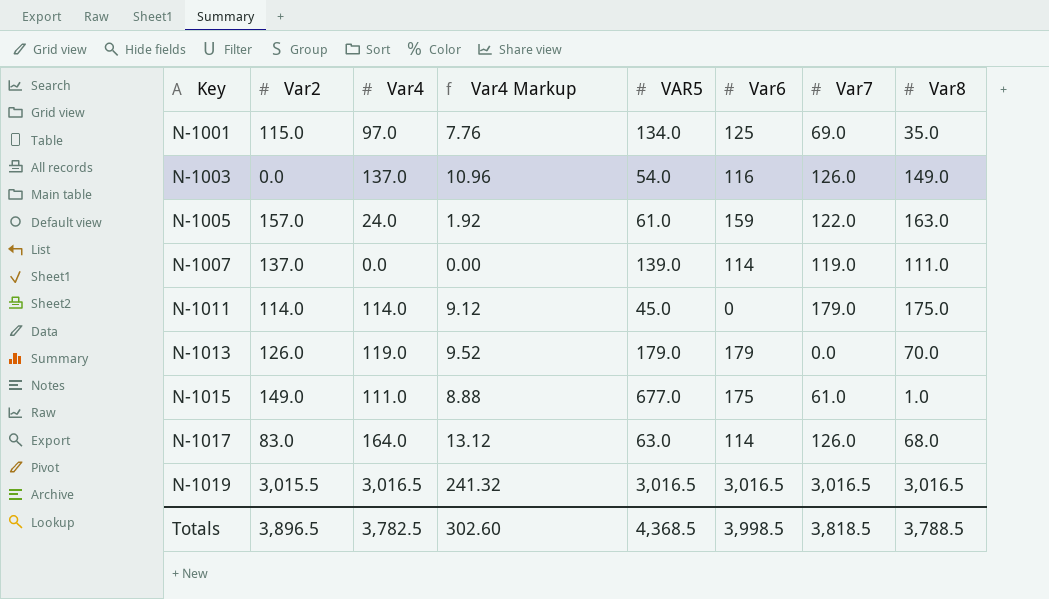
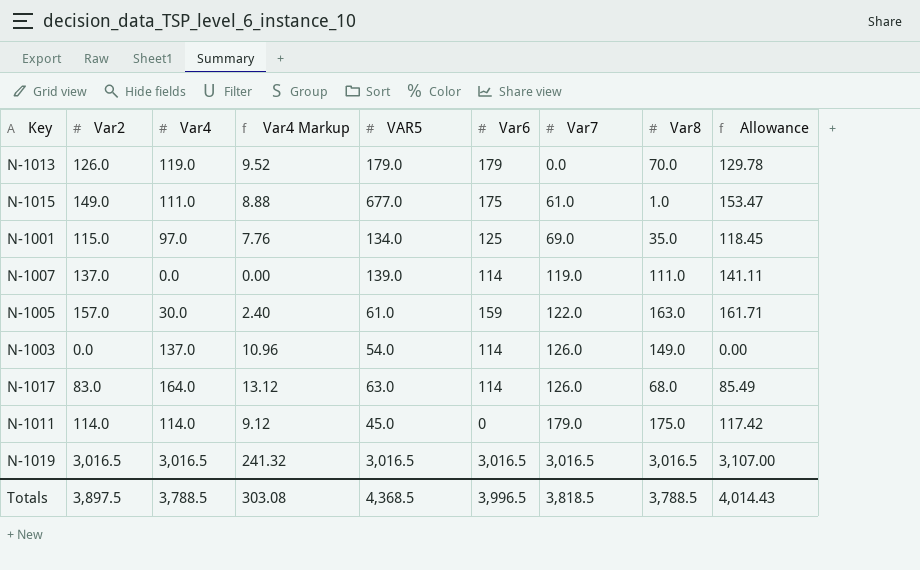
row order: Key ascending -> Var7 ascending
column Allowance | formula: none -> [Var2] * 1.03
N-1005 | Var4: 24.0 -> 30.0
N-1005 | Var4 Markup: 1.92 -> 2.40
N-1003 | Var6: 116 -> 114
N-1019 | Var2: 3,015.5 -> 3,016.5
Totals | Var2: 3,896.5 -> 3,897.5
Totals | Var4: 3,782.5 -> 3,788.5
Totals | Var4 Markup: 302.60 -> 303.08
Totals | Var6: 3,998.5 -> 3,996.5

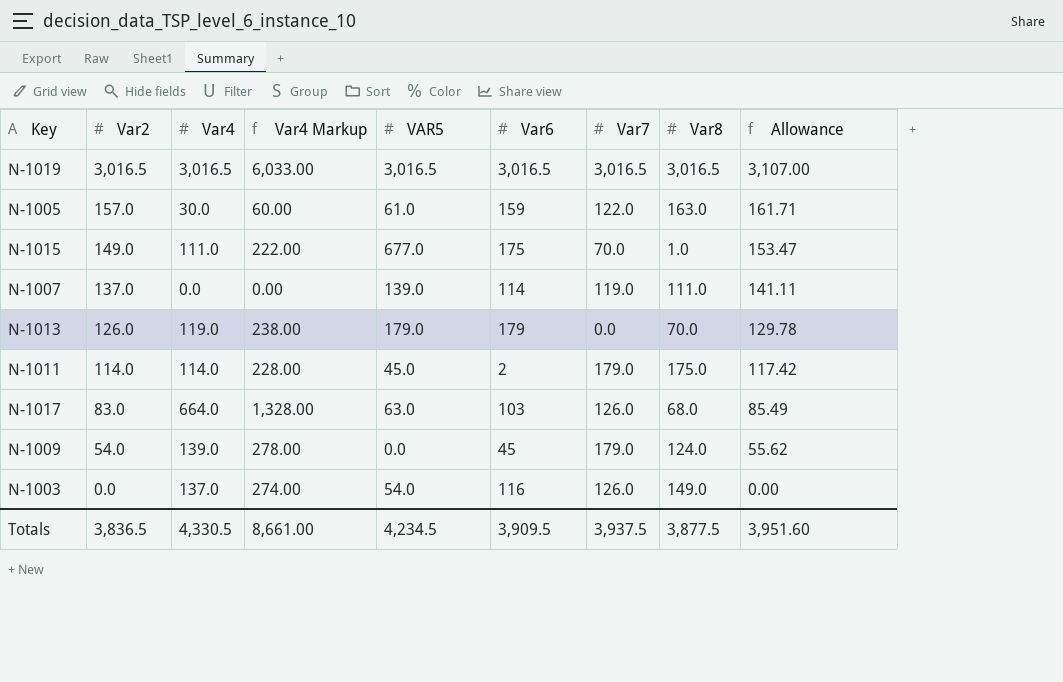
row order: Var7 ascending -> Var2 descending
column Var4 Markup | formula: [Var4] * 0.08 -> [Var4] * 2
row N-1001: 115.0 | 97.0 | 7.76 | 134.0 | 125 | 69.0 | 35.0 | 118.45 -> none
N-1015 | Var7: 61.0 -> 70.0
N-1011 | Var6: 0 -> 2
N-1017 | Var4: 164.0 -> 664.0
N-1017 | Var6: 114 -> 103
row N-1009: none -> 54.0 | 139.0 | 278.00 | 0.0 | 45 | 179.0 | 124.0 | 55.62
N-1003 | Var6: 114 -> 116
Totals | Var2: 3,897.5 -> 3,836.5
Totals | Var4: 3,788.5 -> 4,330.5
Totals | Var4 Markup: 303.08 -> 8,661.00
Totals | VAR5: 4,368.5 -> 4,234.5
Totals | Var6: 3,996.5 -> 3,909.5
Totals | Var7: 3,818.5 -> 3,937.5
Totals | Var8: 3,788.5 -> 3,877.5
Totals | Allowance: 4,014.43 -> 3,951.60

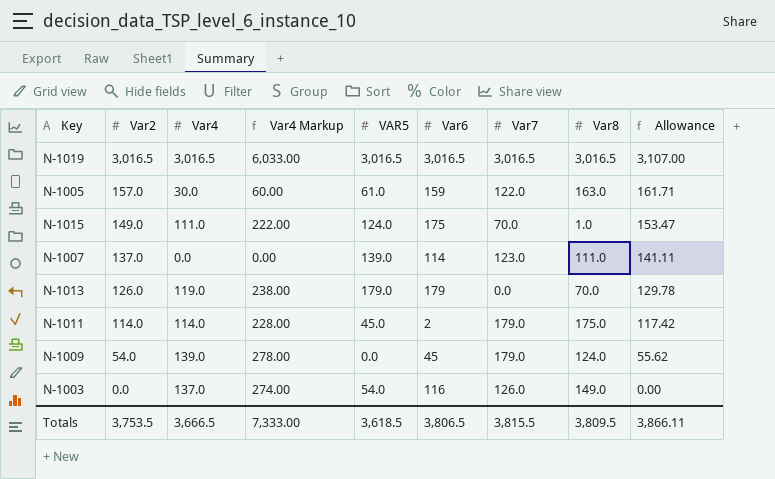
row N-1017: 83.0 | 664.0 | 1,328.00 | 63.0 | 103 | 126.0 | 68.0 | 85.49 -> none
N-1015 | VAR5: 677.0 -> 124.0
N-1007 | Var7: 119.0 -> 123.0
Totals | Var2: 3,836.5 -> 3,753.5
Totals | Var4: 4,330.5 -> 3,666.5
Totals | Var4 Markup: 8,661.00 -> 7,333.00
Totals | VAR5: 4,234.5 -> 3,618.5
Totals | Var6: 3,909.5 -> 3,806.5
Totals | Var7: 3,937.5 -> 3,815.5
Totals | Var8: 3,877.5 -> 3,809.5
Totals | Allowance: 3,951.60 -> 3,866.11

